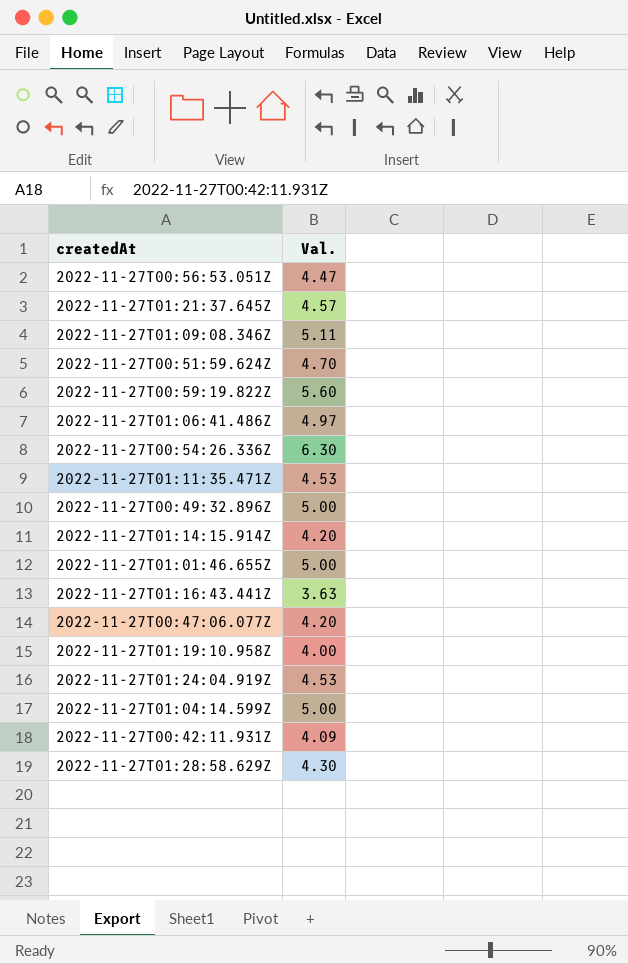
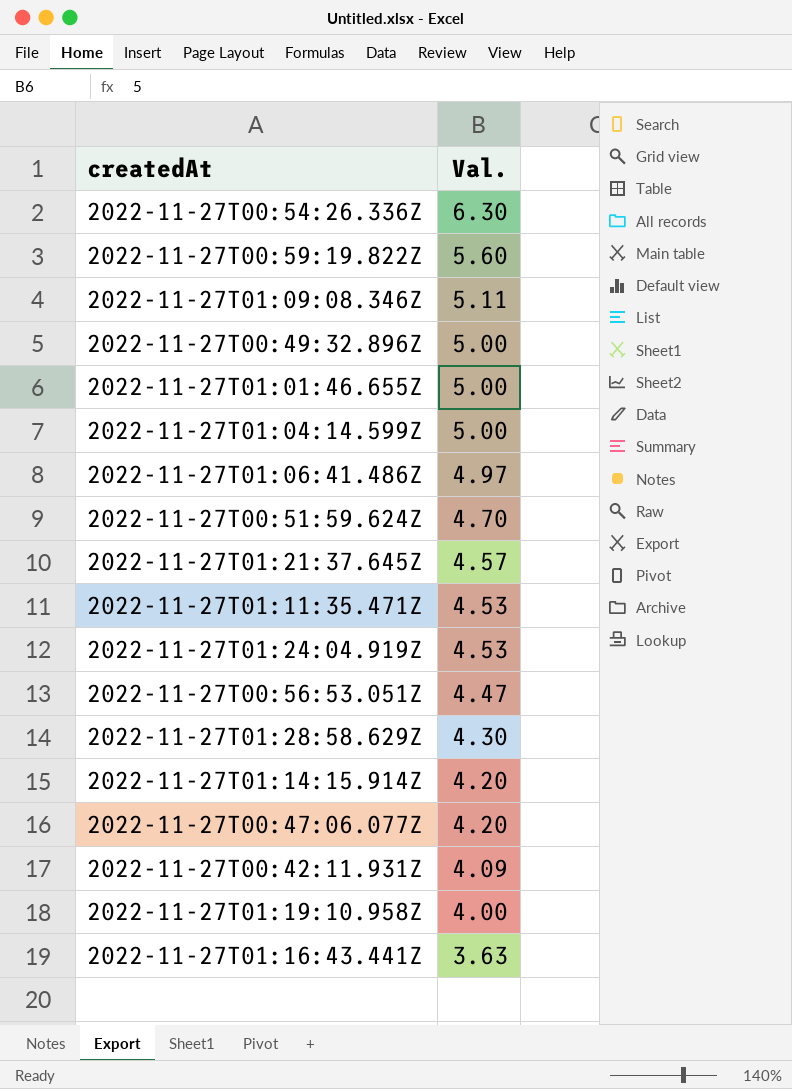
row order: none -> Val. descending

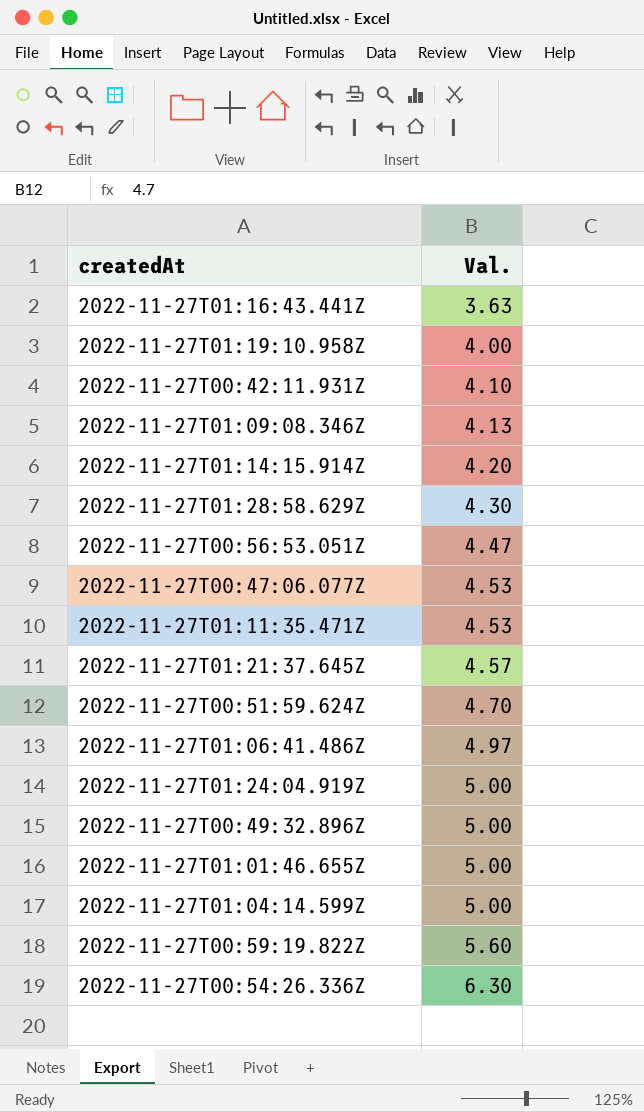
row order: Val. descending -> Val. ascending
2022-11-27T00:42:11.931Z | Val.: 4.09 -> 4.10
2022-11-27T01:09:08.346Z | Val.: 5.11 -> 4.13
2022-11-27T00:47:06.077Z | Val.: 4.20 -> 4.53
2022-11-27T01:24:04.919Z | Val.: 4.53 -> 5.00

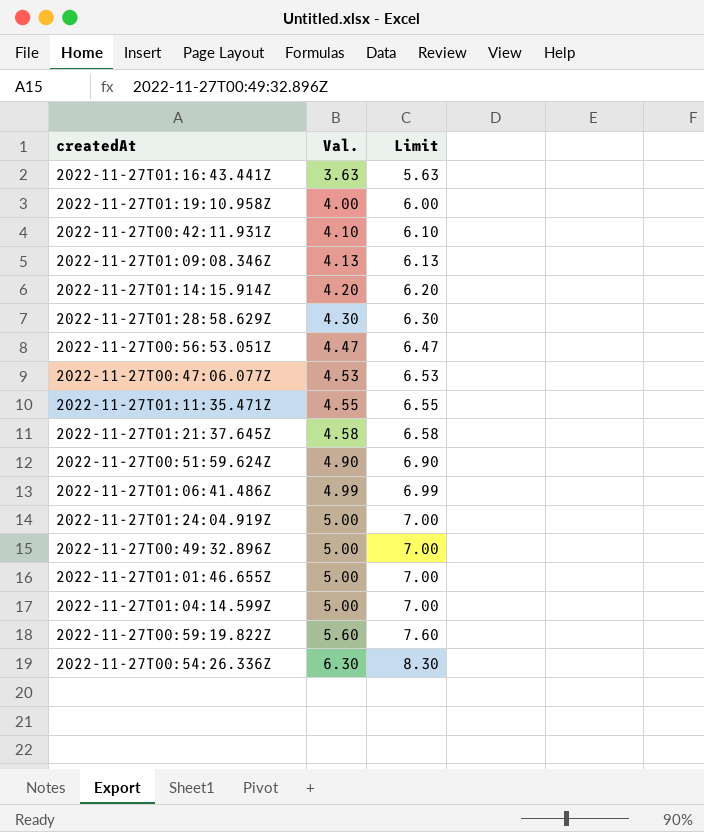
column Limit | formula: none -> [Val.] + 2
2022-11-27T01:11:35.471Z | Val.: 4.53 -> 4.55
2022-11-27T01:21:37.645Z | Val.: 4.57 -> 4.58
2022-11-27T00:51:59.624Z | Val.: 4.70 -> 4.90
2022-11-27T01:06:41.486Z | Val.: 4.97 -> 4.99

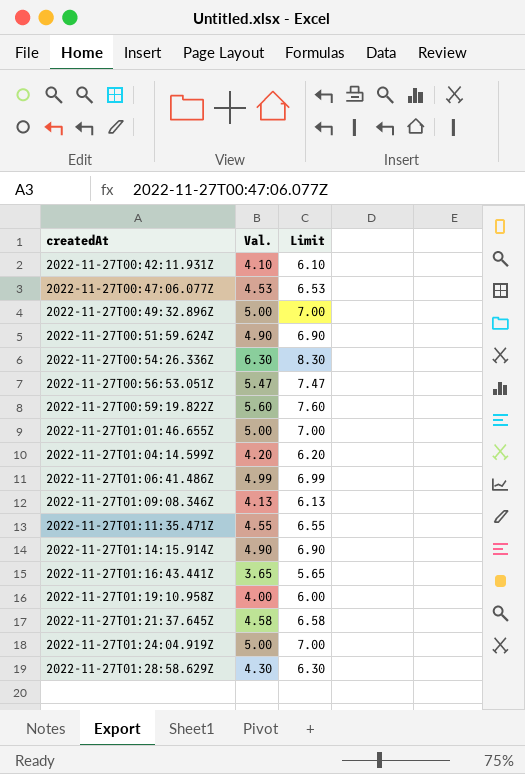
row order: Val. ascending -> createdAt ascending
2022-11-27T00:56:53.051Z | Val.: 4.47 -> 5.47
2022-11-27T00:56:53.051Z | Limit: 6.47 -> 7.47
2022-11-27T01:04:14.599Z | Val.: 5.00 -> 4.20
2022-11-27T01:04:14.599Z | Limit: 7.00 -> 6.20
2022-11-27T01:14:15.914Z | Val.: 4.20 -> 4.90
2022-11-27T01:14:15.914Z | Limit: 6.20 -> 6.90
2022-11-27T01:16:43.441Z | Val.: 3.63 -> 3.65
2022-11-27T01:16:43.441Z | Limit: 5.63 -> 5.65

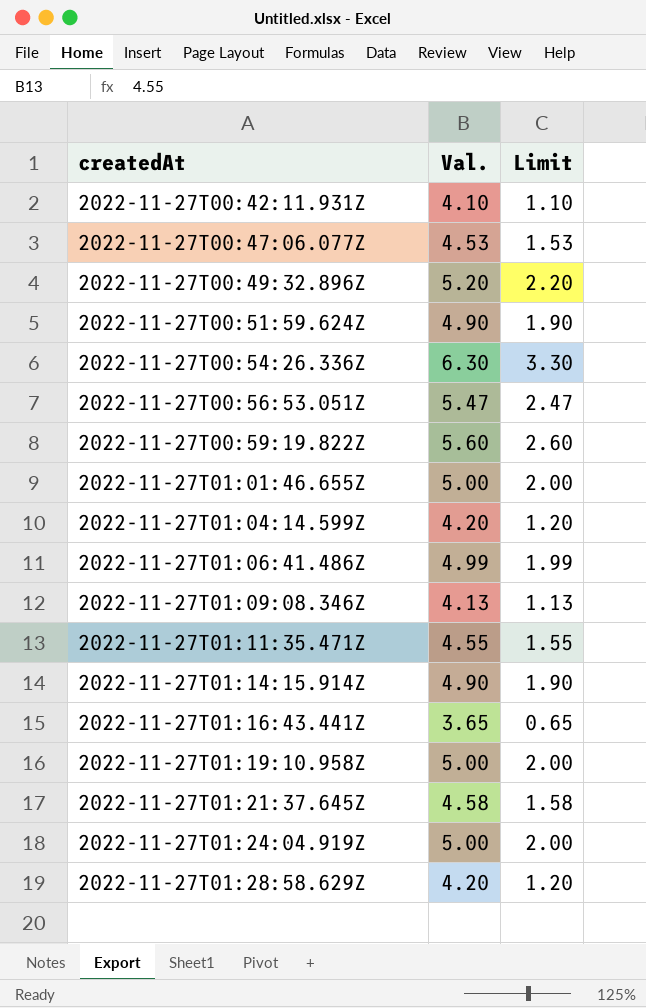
column Limit | formula: [Val.] + 2 -> [Val.] - 3
2022-11-27T00:49:32.896Z | Val.: 5.00 -> 5.20
2022-11-27T01:19:10.958Z | Val.: 4.00 -> 5.00
2022-11-27T01:28:58.629Z | Val.: 4.30 -> 4.20

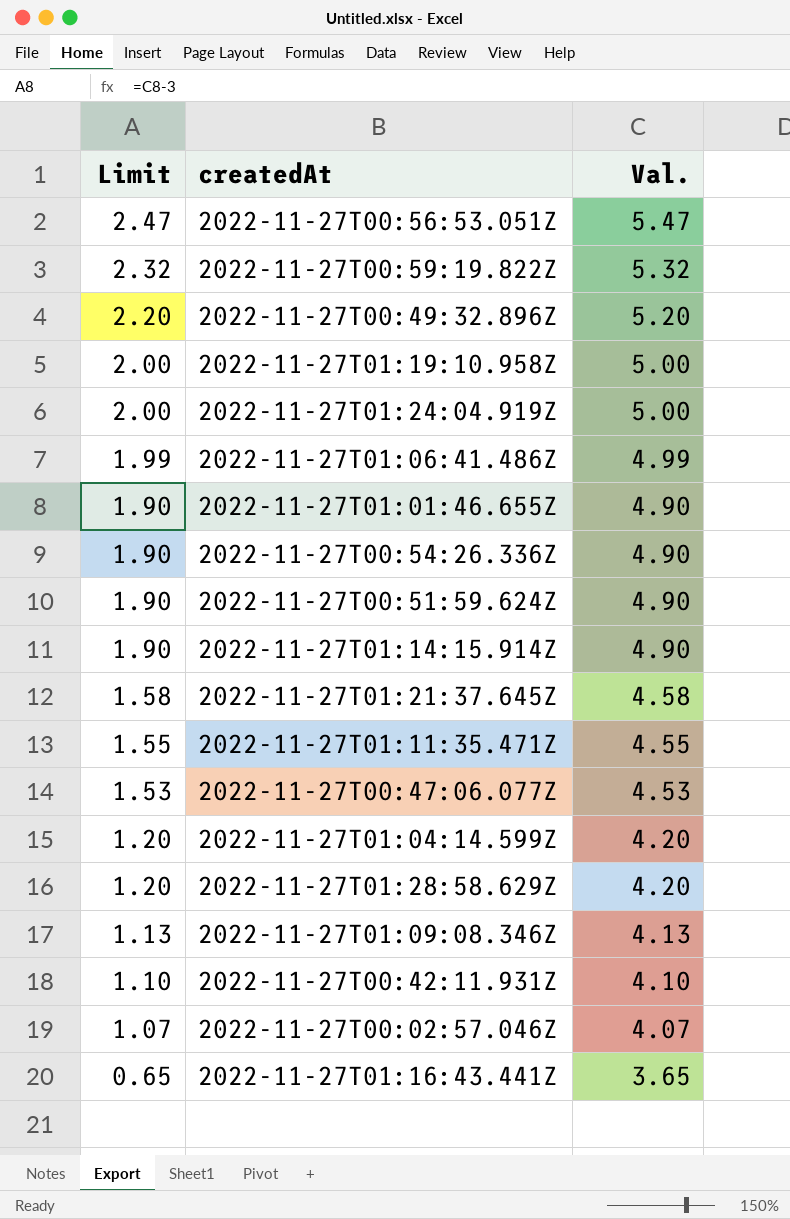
row order: createdAt ascending -> Limit descending
column Limit | position: 3 -> 1
2022-11-27T00:59:19.822Z | Limit: 2.60 -> 2.32
2022-11-27T00:59:19.822Z | Val.: 5.60 -> 5.32
2022-11-27T01:01:46.655Z | Limit: 2.00 -> 1.90
2022-11-27T01:01:46.655Z | Val.: 5.00 -> 4.90
2022-11-27T00:54:26.336Z | Limit: 3.30 -> 1.90
2022-11-27T00:54:26.336Z | Val.: 6.30 -> 4.90
row 2022-11-27T00:02:57.046Z: none -> 1.07 | 4.07

